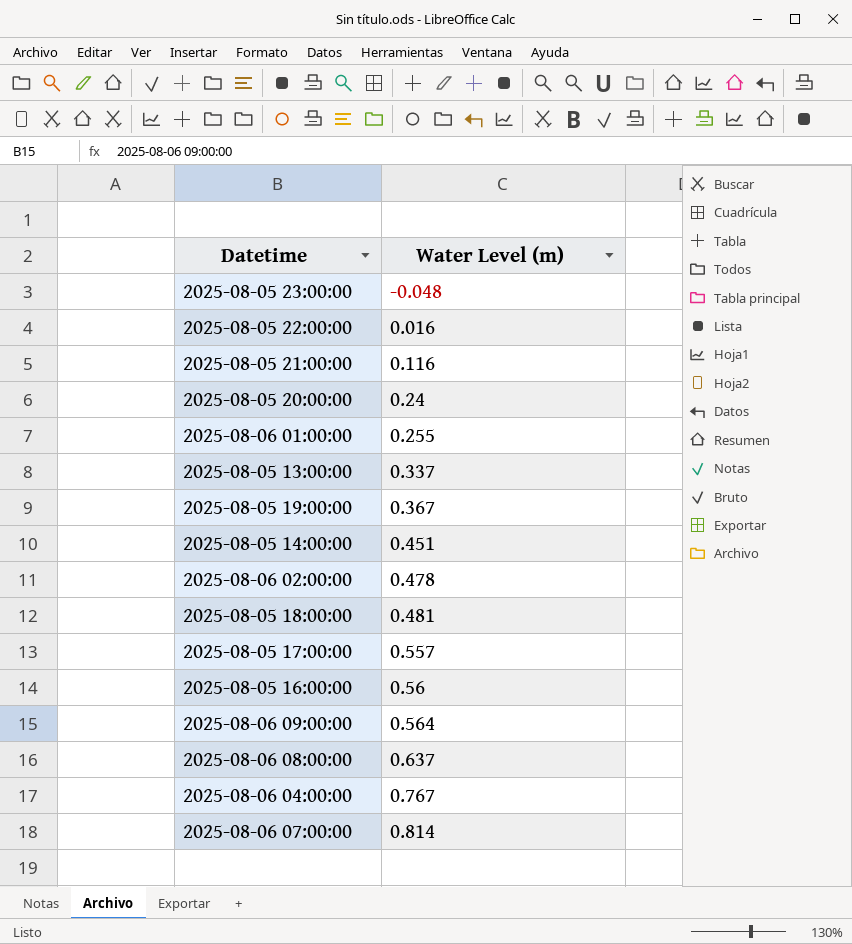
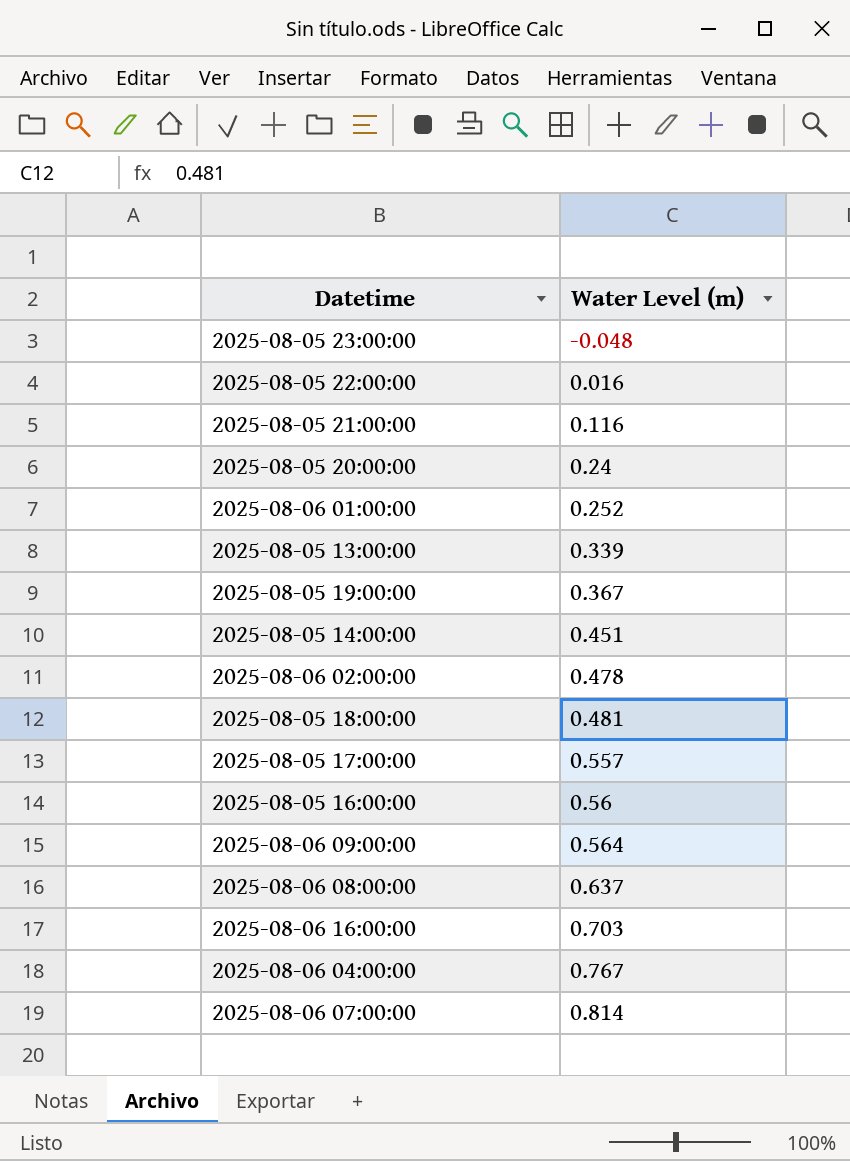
2025-08-06 01:00:00 | Water Level (m): 0.255 -> 0.252
2025-08-05 13:00:00 | Water Level (m): 0.337 -> 0.339
row 2025-08-06 16:00:00: none -> 0.703

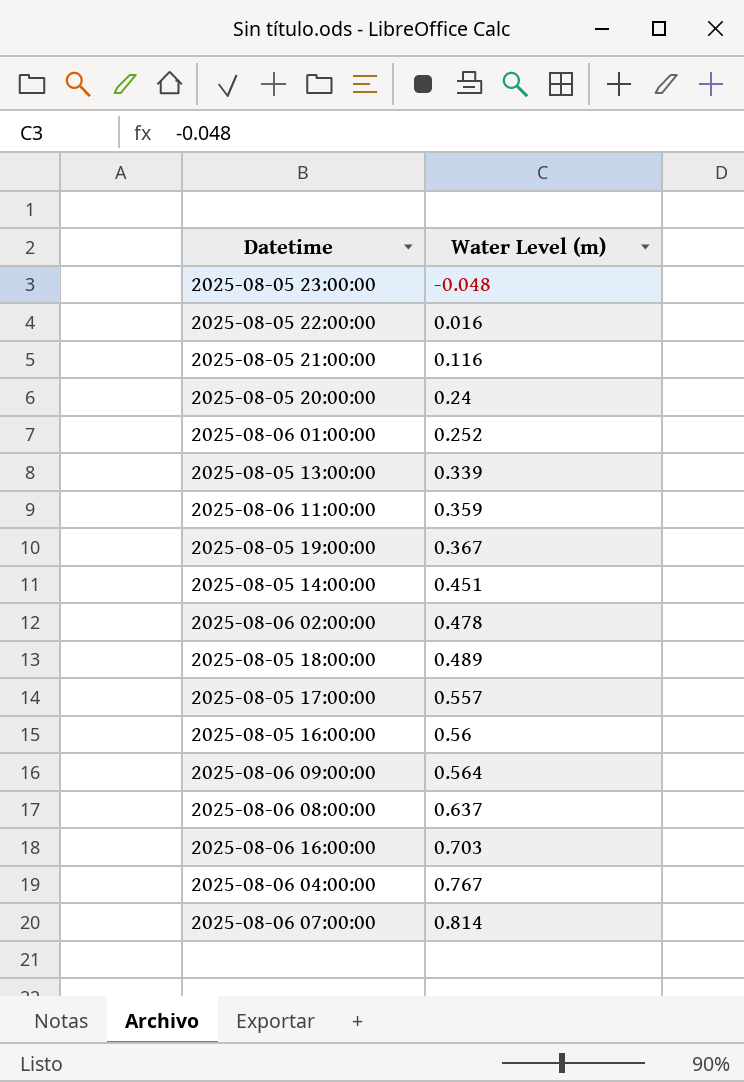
row 2025-08-06 11:00:00: none -> 0.359
2025-08-05 18:00:00 | Water Level (m): 0.481 -> 0.489

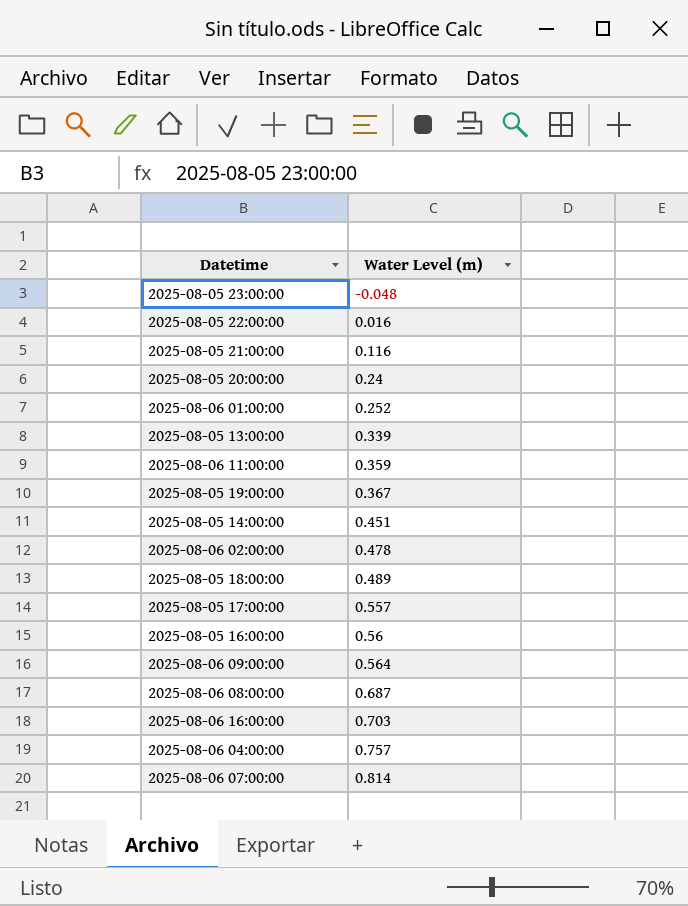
2025-08-06 08:00:00 | Water Level (m): 0.637 -> 0.687
2025-08-06 04:00:00 | Water Level (m): 0.767 -> 0.757

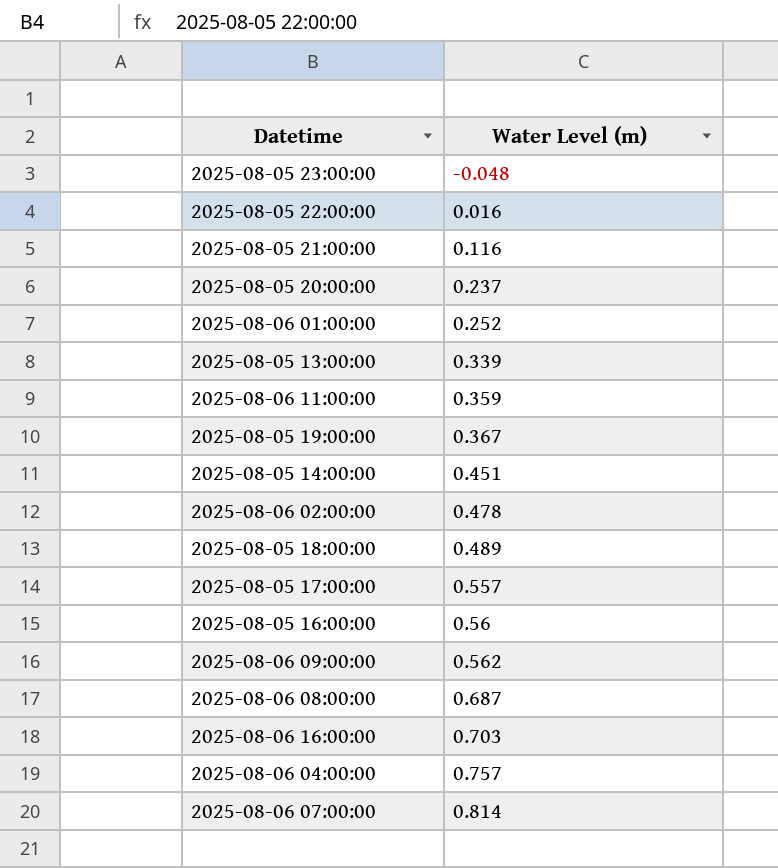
2025-08-05 20:00:00 | Water Level (m): 0.24 -> 0.237
2025-08-06 09:00:00 | Water Level (m): 0.564 -> 0.562

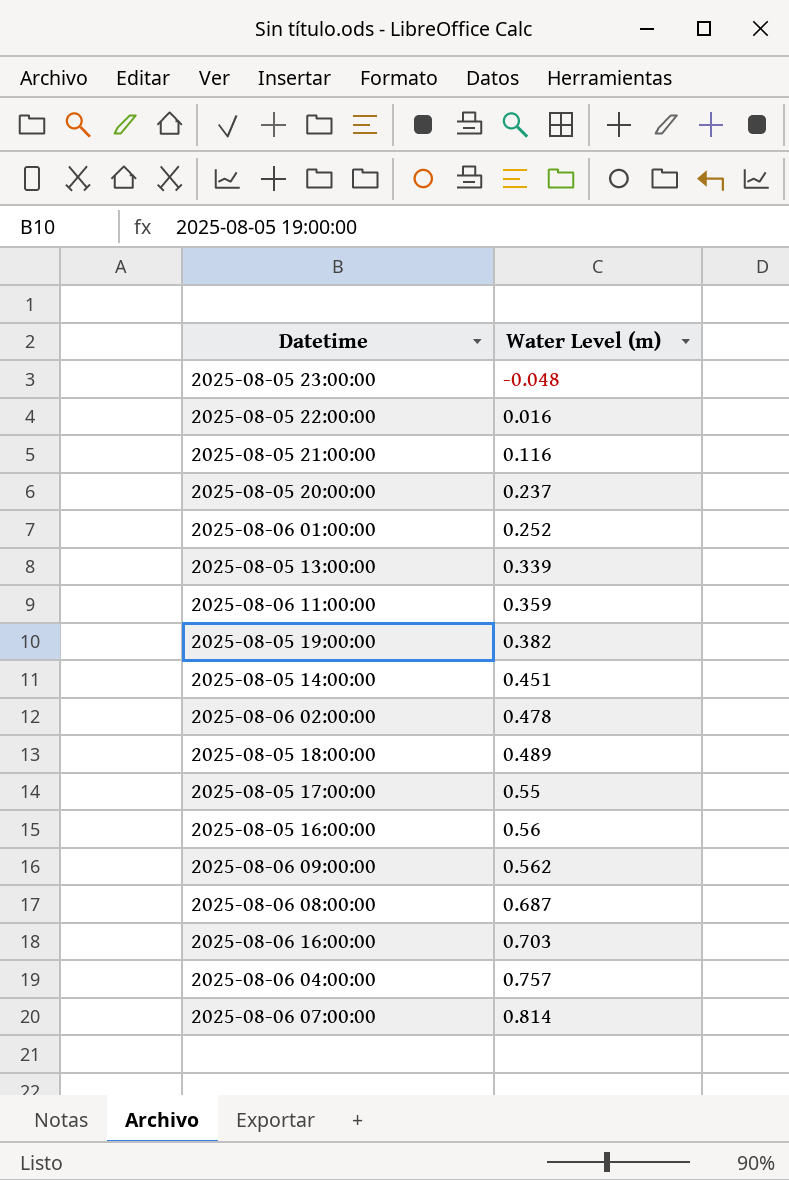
2025-08-05 19:00:00 | Water Level (m): 0.367 -> 0.382
2025-08-05 17:00:00 | Water Level (m): 0.557 -> 0.55

